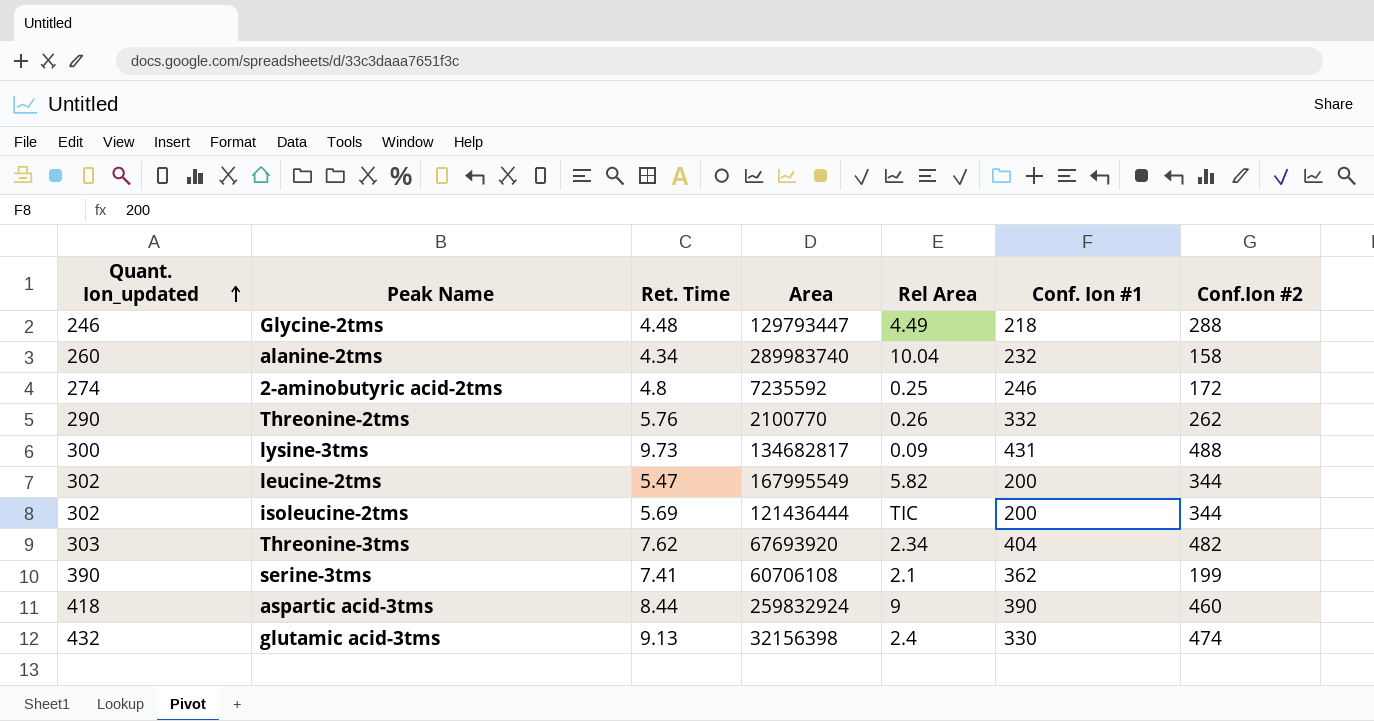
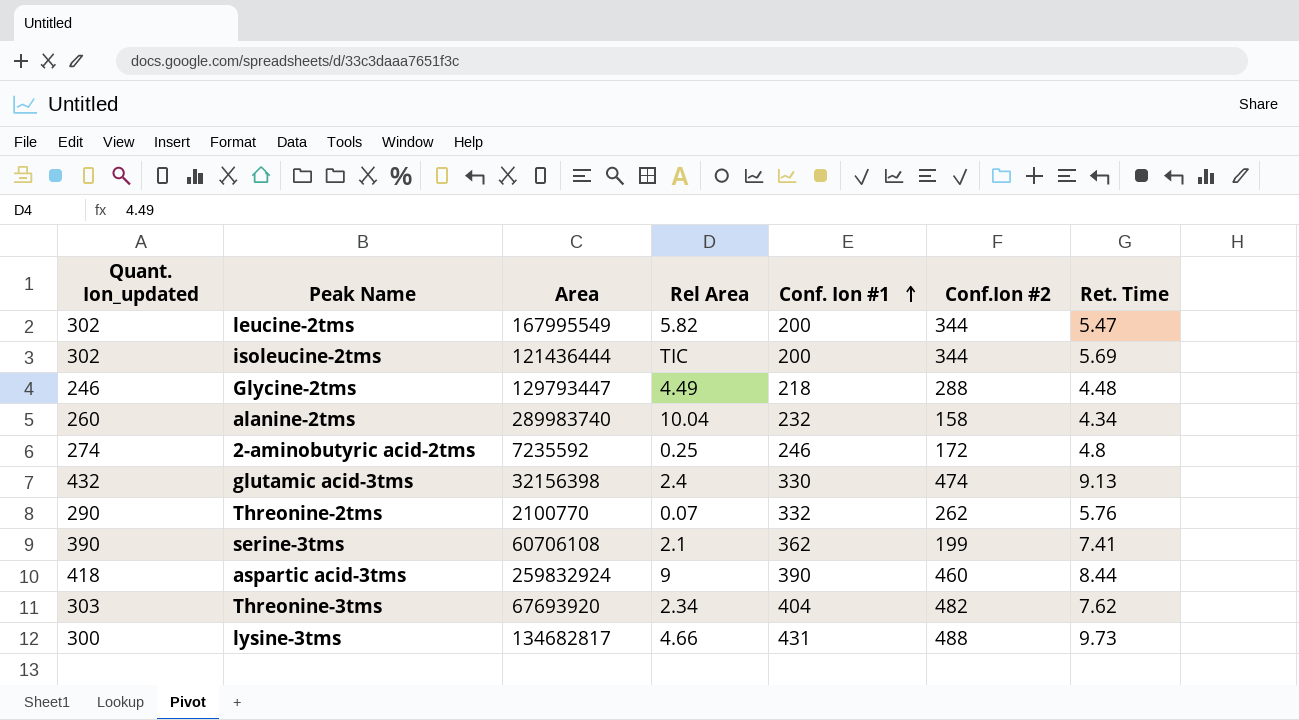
row order: Quant. Ion_updated ascending -> Conf. Ion #1 ascending
column Ret. Time | position: 3 -> 7
Threonine-2tms | Rel Area: 0.26 -> 0.07
lysine-3tms | Rel Area: 0.09 -> 4.66

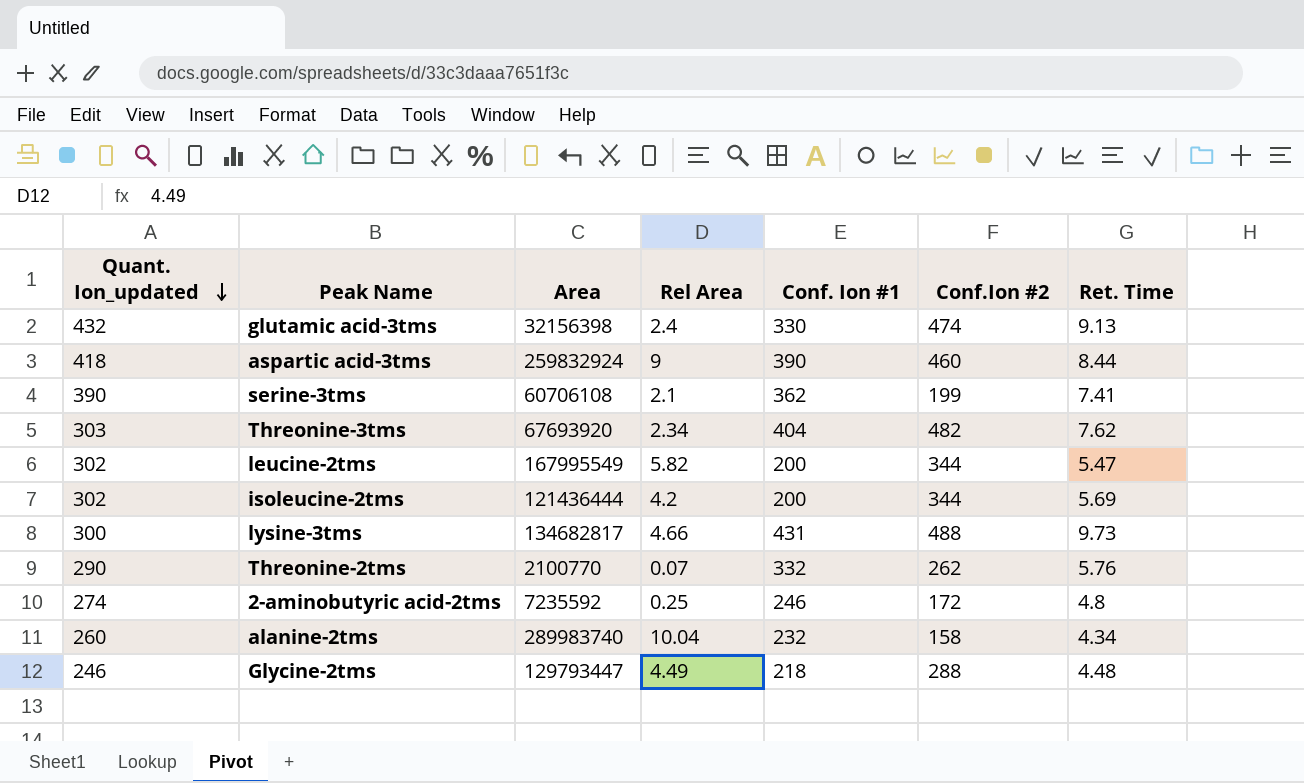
row order: Conf. Ion #1 ascending -> Quant. Ion_updated descending
isoleucine-2tms | Rel Area: TIC -> 4.2

